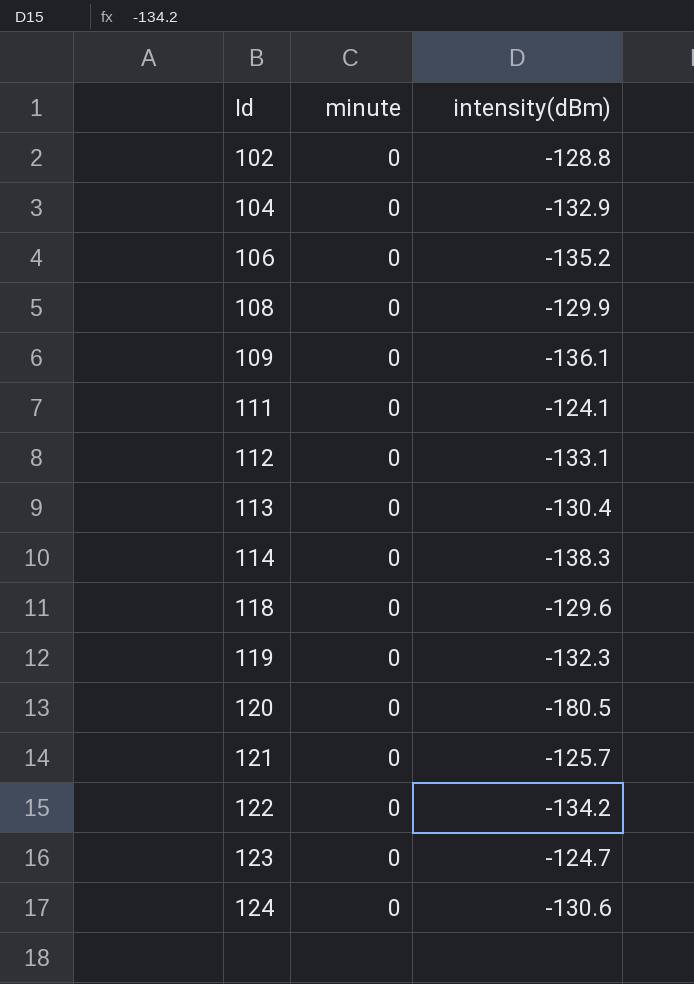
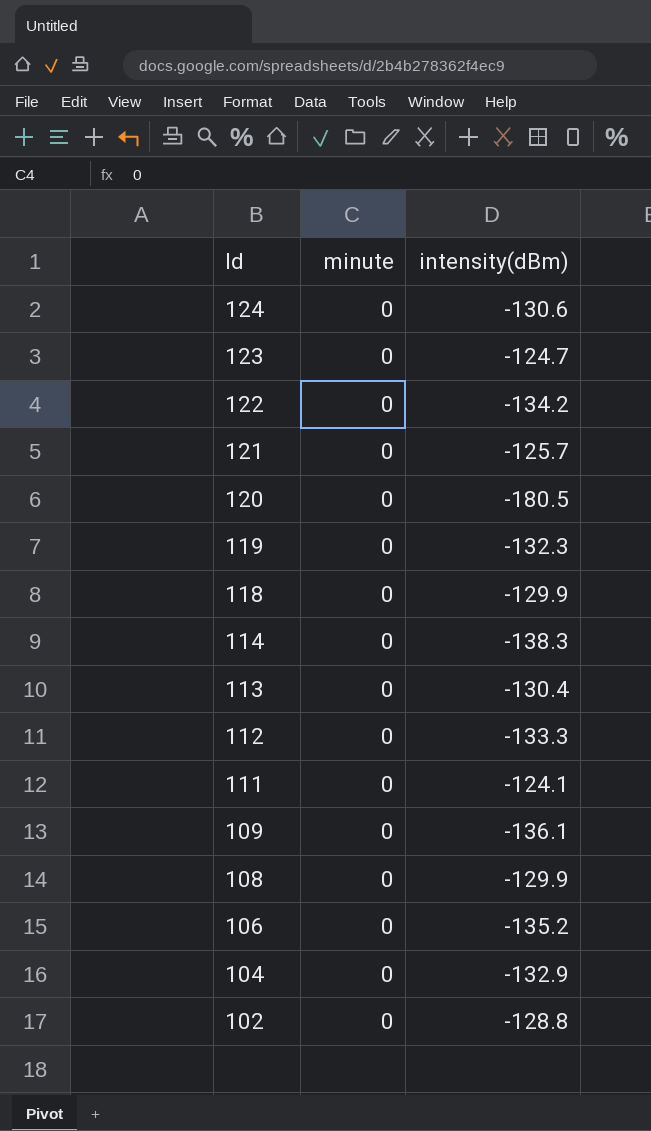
row order: Id ascending -> Id descending
118 | intensity(dBm): -129.6 -> -129.9
112 | intensity(dBm): -133.1 -> -133.3

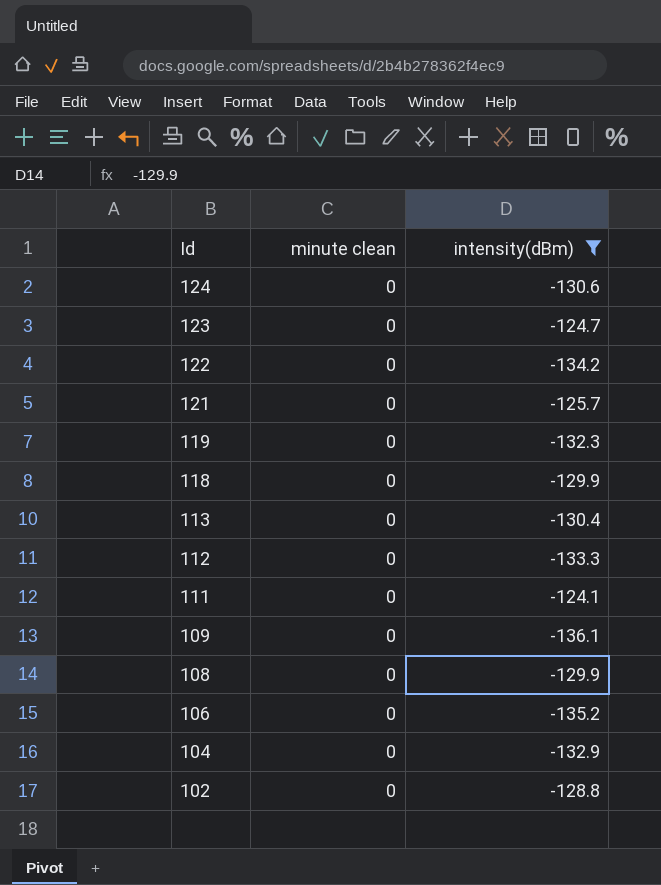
filter: none -> intensity(dBm) >= -136.1
column name: minute -> minute clean

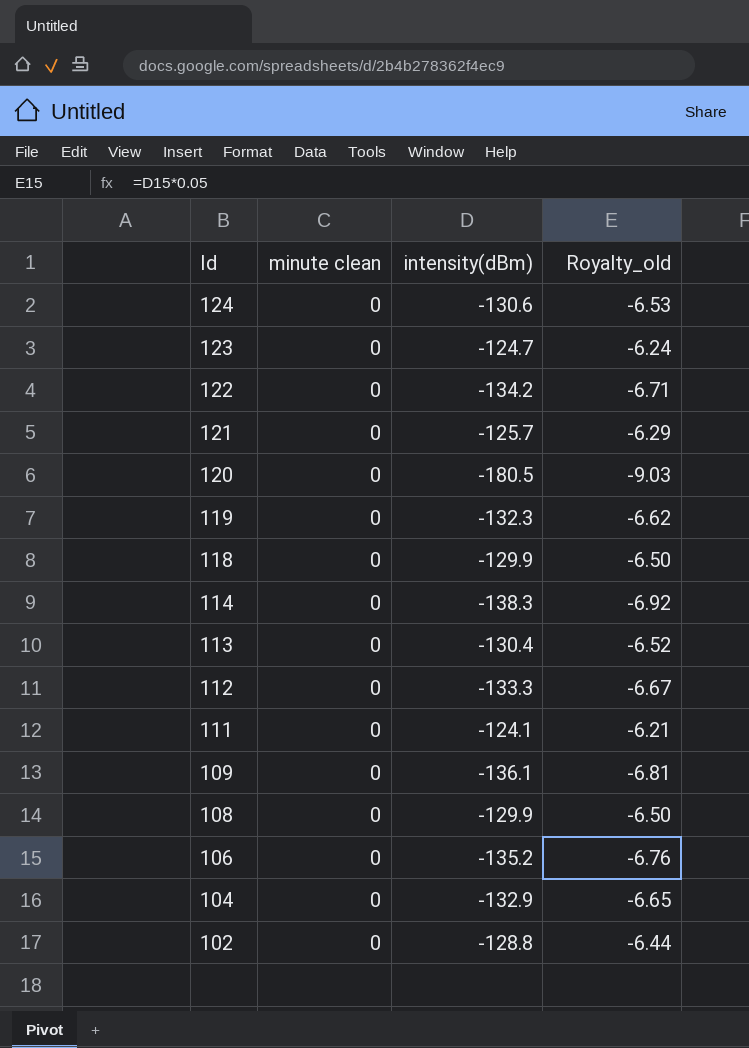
filter: intensity(dBm) >= -136.1 -> none
column Royalty_old | formula: none -> [intensity(dBm)] * 0.05

